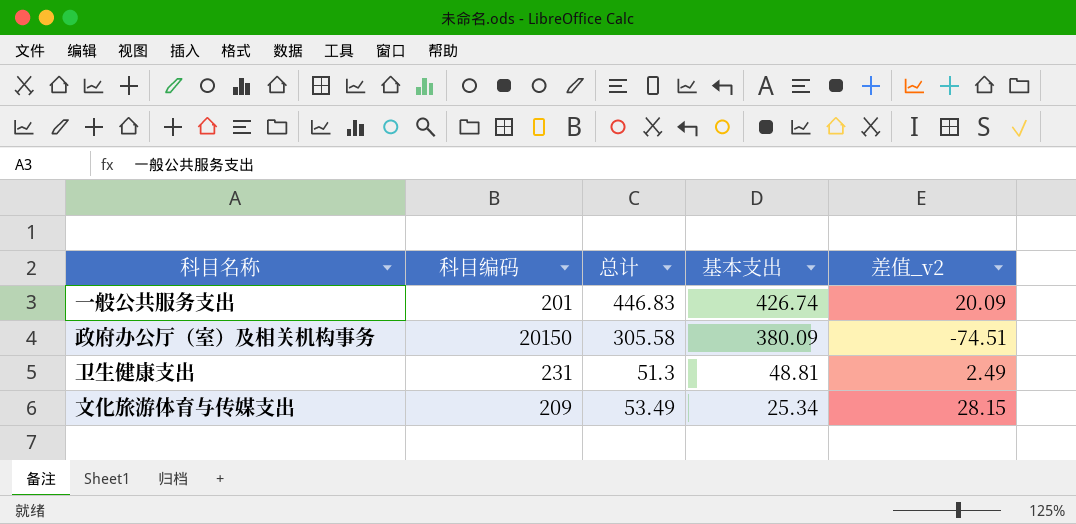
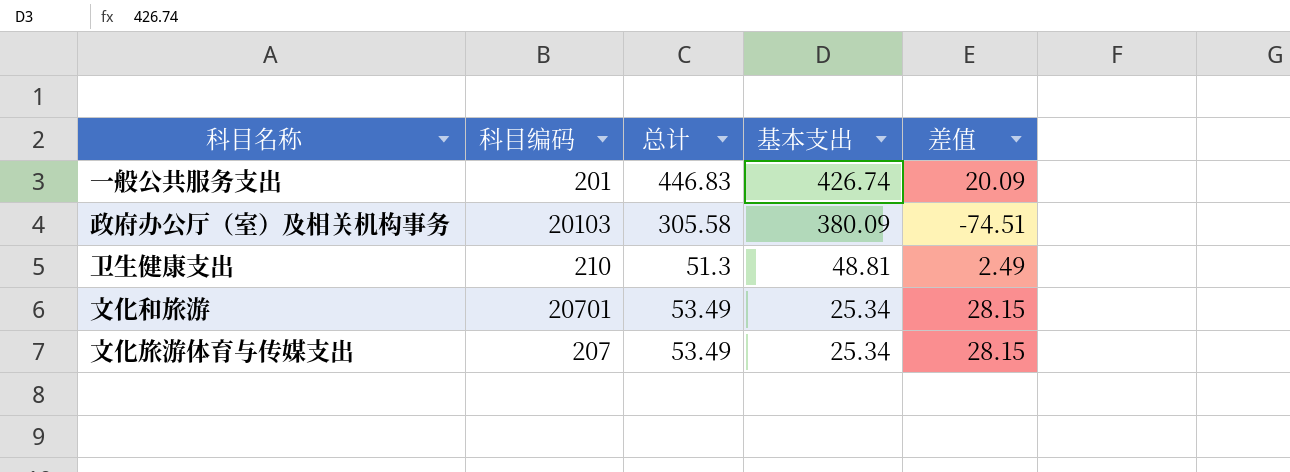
column name: 差值_v2 -> 差值
政府办公厅（室）及相关机构事务 | 科目编码: 20150 -> 20103
卫生健康支出 | 科目编码: 231 -> 210
row 文化和旅游: none -> 20701 | 53.49 | 25.34 | 28.15
文化旅游体育与传媒支出 | 科目编码: 209 -> 207

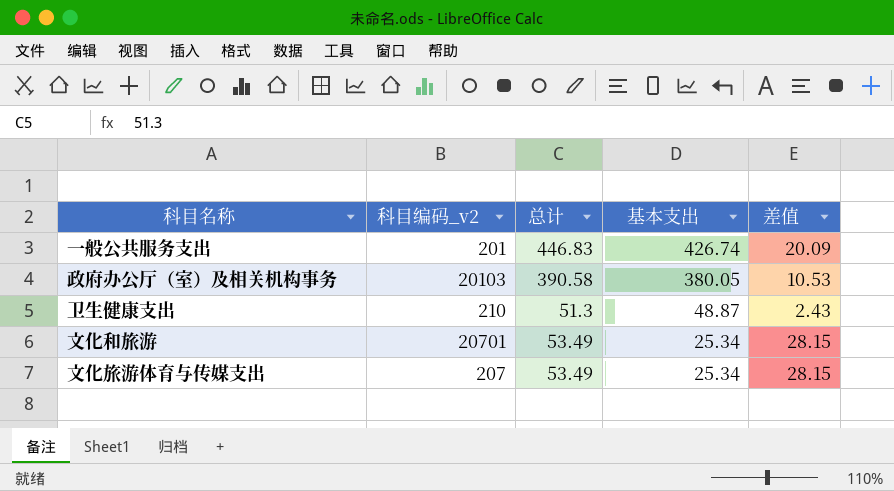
column name: 科目编码 -> 科目编码_v2
政府办公厅（室）及相关机构事务 | 总计: 305.58 -> 390.58
政府办公厅（室）及相关机构事务 | 基本支出: 380.09 -> 380.05
政府办公厅（室）及相关机构事务 | 差值: -74.51 -> 10.53
卫生健康支出 | 基本支出: 48.81 -> 48.87
卫生健康支出 | 差值: 2.49 -> 2.43

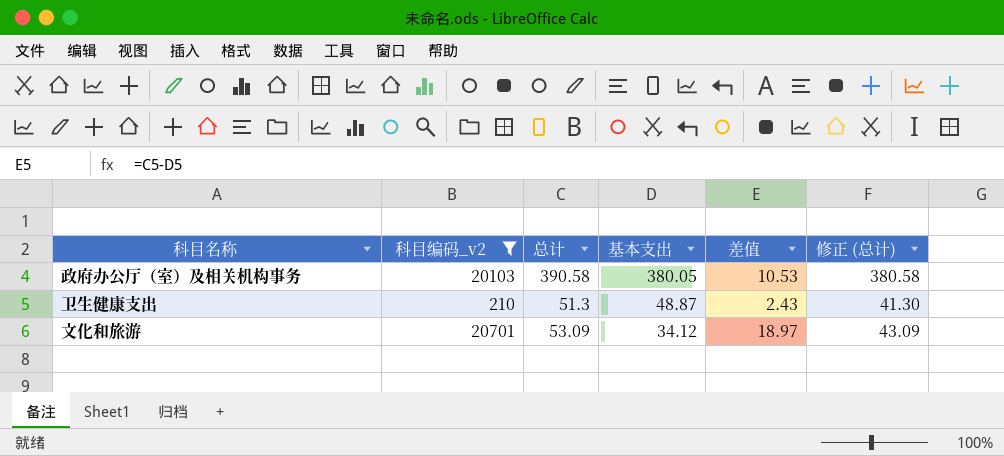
filter: none -> 科目编码_v2 >= 210
column 修正 (总计) | formula: none -> [总计] - 10
文化和旅游 | 总计: 53.49 -> 53.09
文化和旅游 | 基本支出: 25.34 -> 34.12
文化和旅游 | 差值: 28.15 -> 18.97

